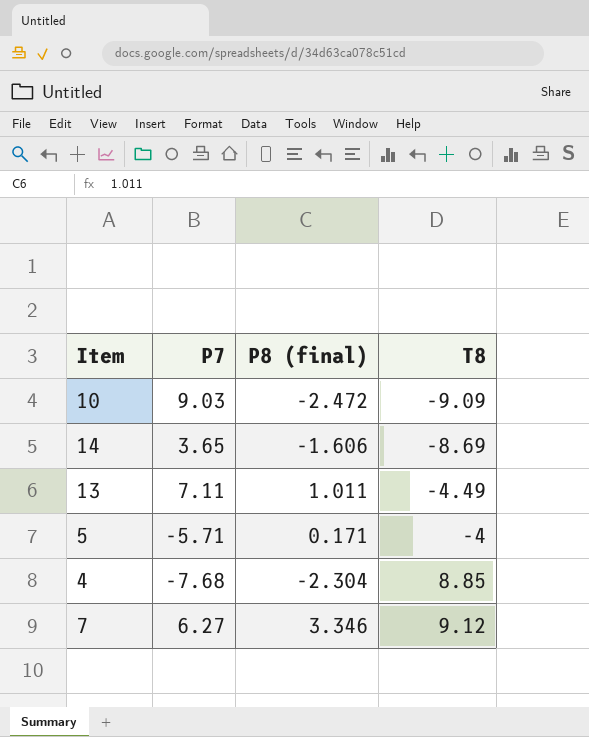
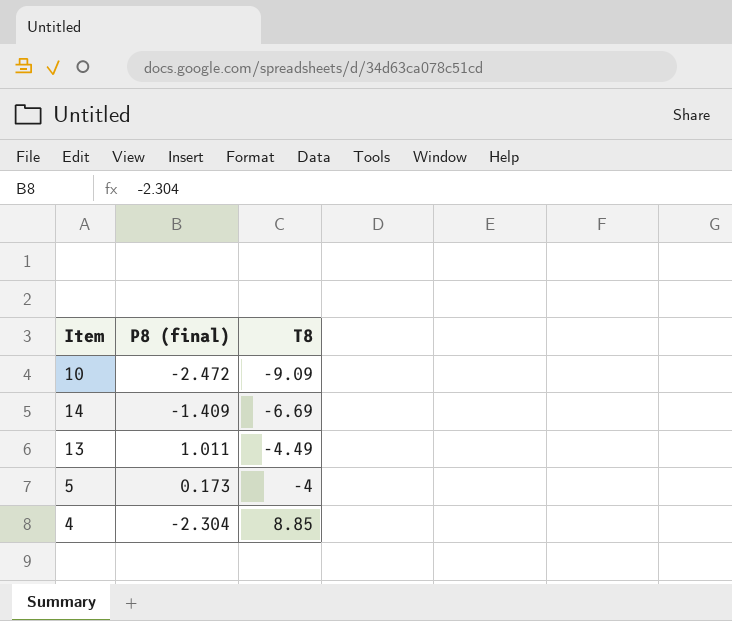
column P7 | position: 2 -> none
row 7: 6.27 | 3.346 | 9.12 -> none
14 | P8 (final): -1.606 -> -1.409
14 | T8: -8.69 -> -6.69
5 | P8 (final): 0.171 -> 0.173

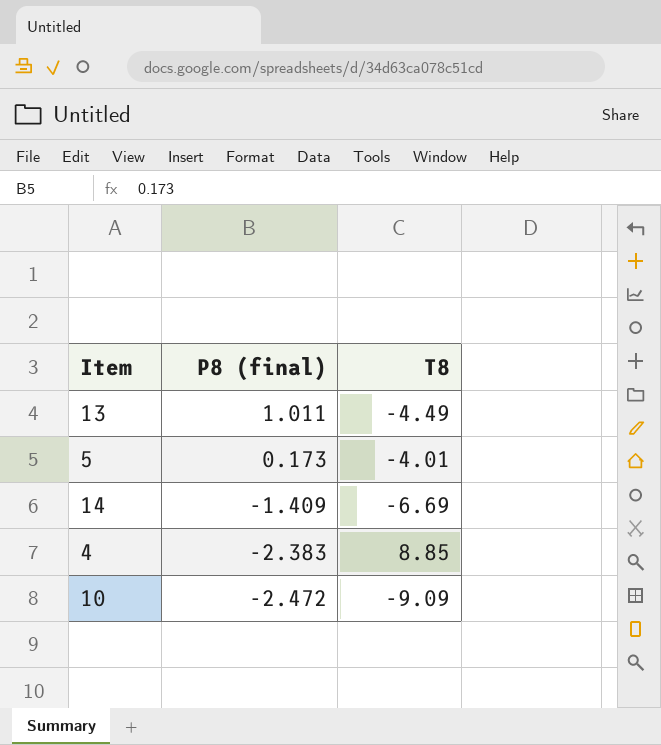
row order: T8 ascending -> P8 (final) descending
5 | T8: -4 -> -4.01
4 | P8 (final): -2.304 -> -2.383

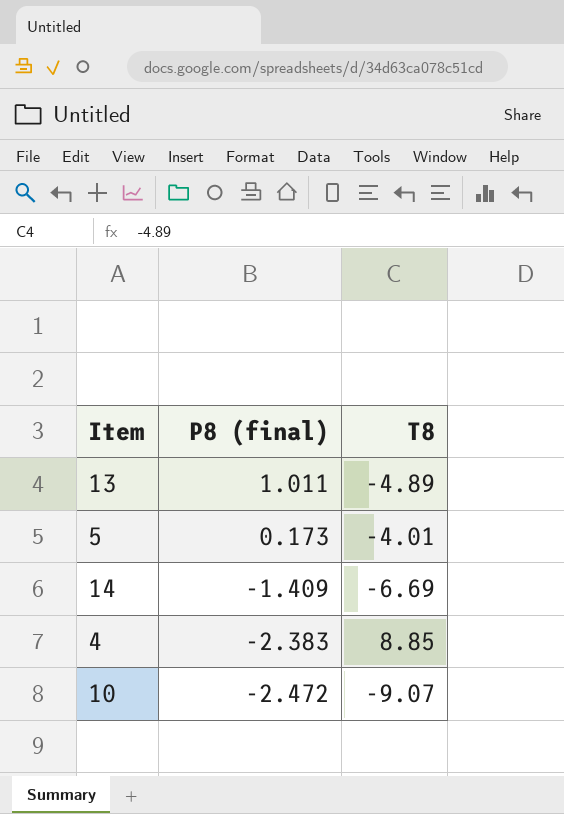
13 | T8: -4.49 -> -4.89
10 | T8: -9.09 -> -9.07

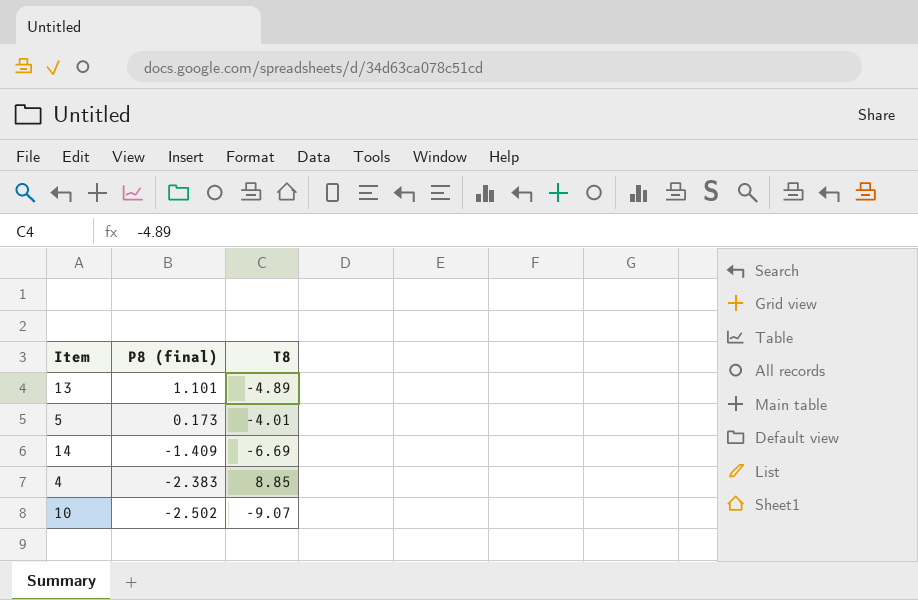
13 | P8 (final): 1.011 -> 1.101
10 | P8 (final): -2.472 -> -2.502

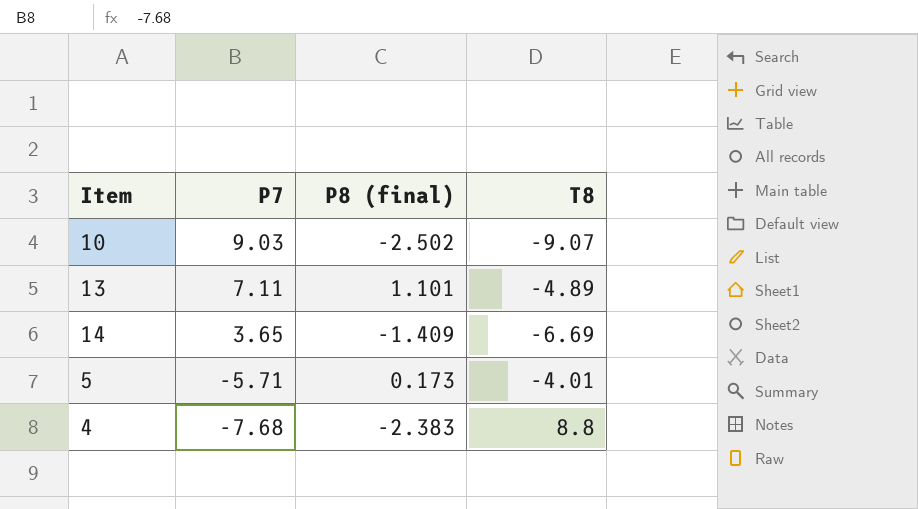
row order: P8 (final) descending -> P7 descending
column P7 | position: none -> 2
4 | T8: 8.85 -> 8.8

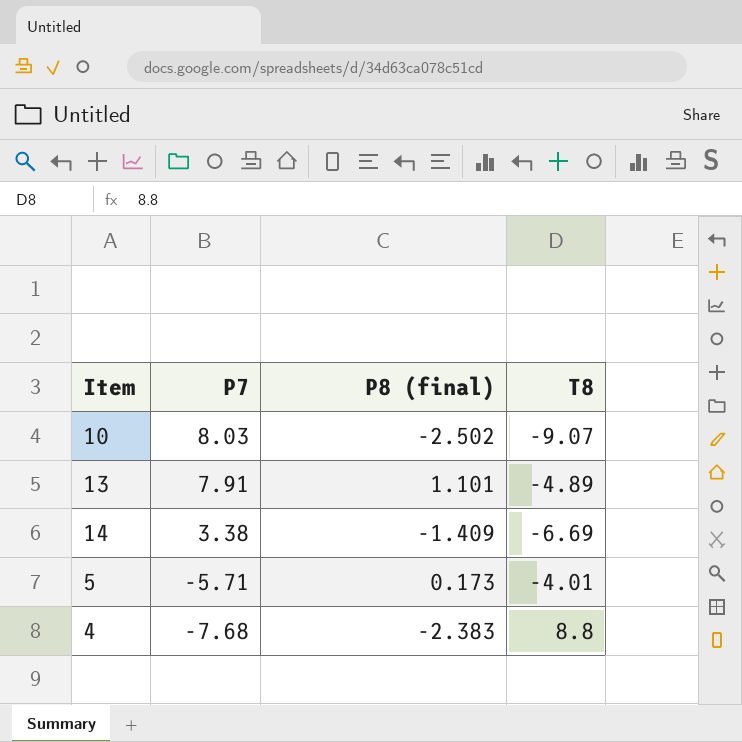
10 | P7: 9.03 -> 8.03
13 | P7: 7.11 -> 7.91
14 | P7: 3.65 -> 3.38

